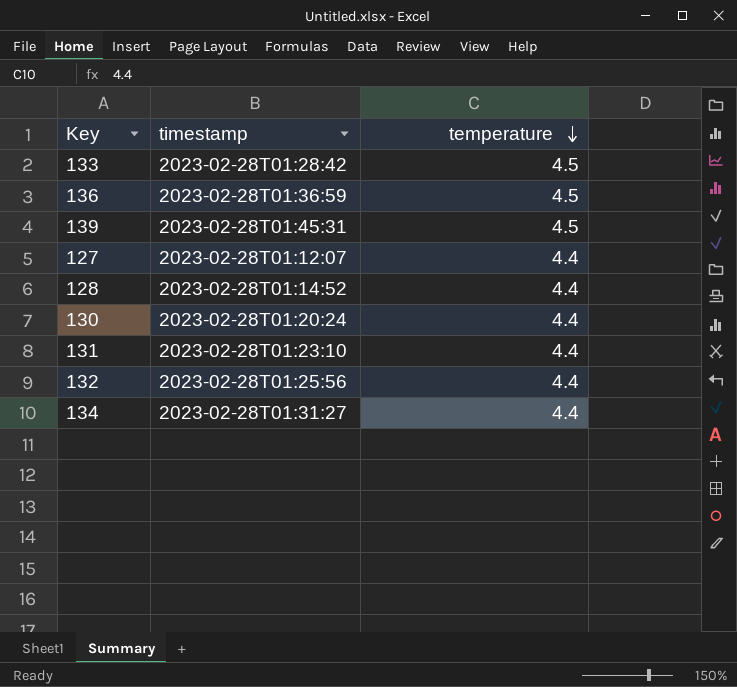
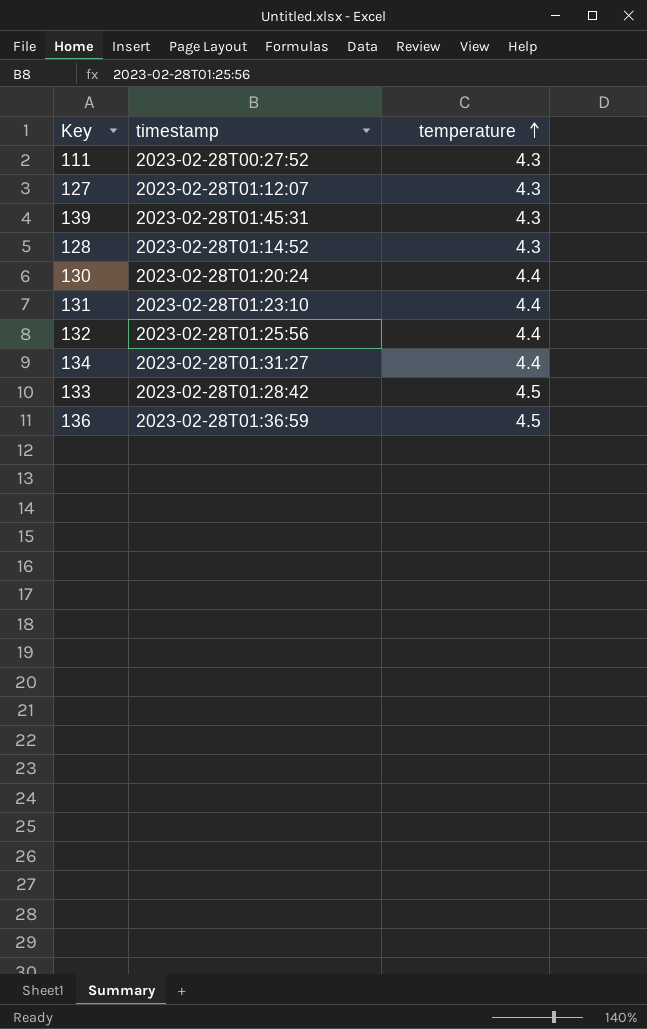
row order: temperature descending -> temperature ascending
row 111: none -> 2023-02-28T00:27:52 | 4.3
127 | temperature: 4.4 -> 4.3
139 | temperature: 4.5 -> 4.3
128 | temperature: 4.4 -> 4.3

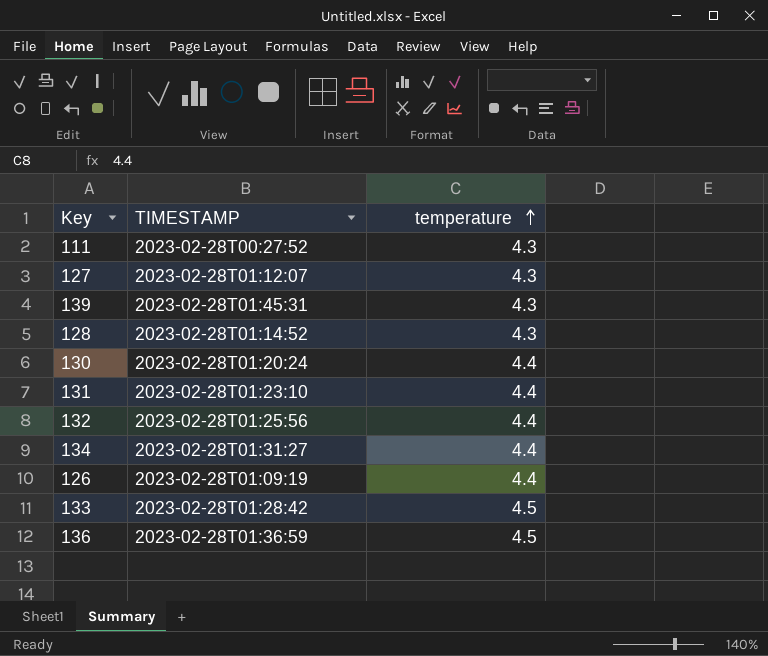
column name: timestamp -> TIMESTAMP
row 126: none -> 2023-02-28T01:09:19 | 4.4

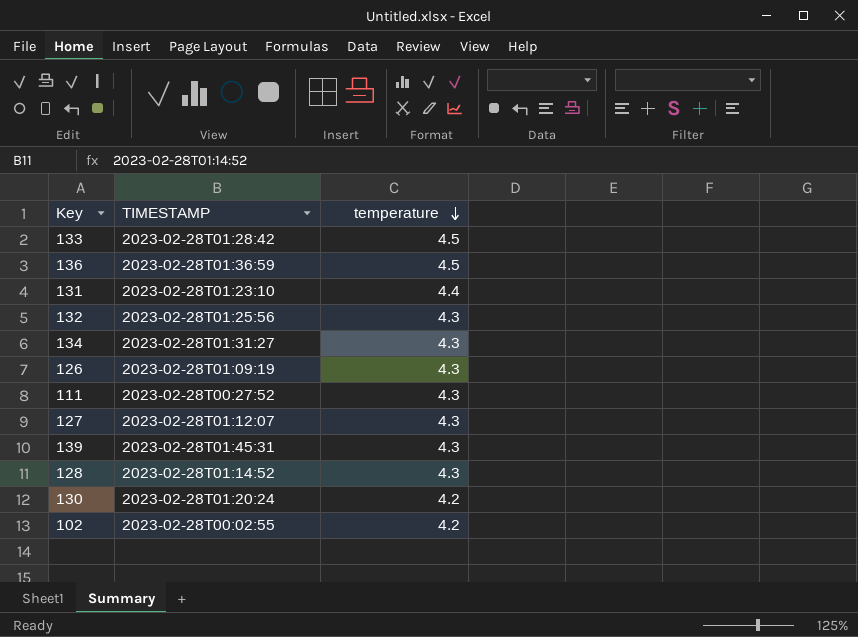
row order: temperature ascending -> temperature descending
132 | temperature: 4.4 -> 4.3
134 | temperature: 4.4 -> 4.3
126 | temperature: 4.4 -> 4.3
130 | temperature: 4.4 -> 4.2
row 102: none -> 2023-02-28T00:02:55 | 4.2

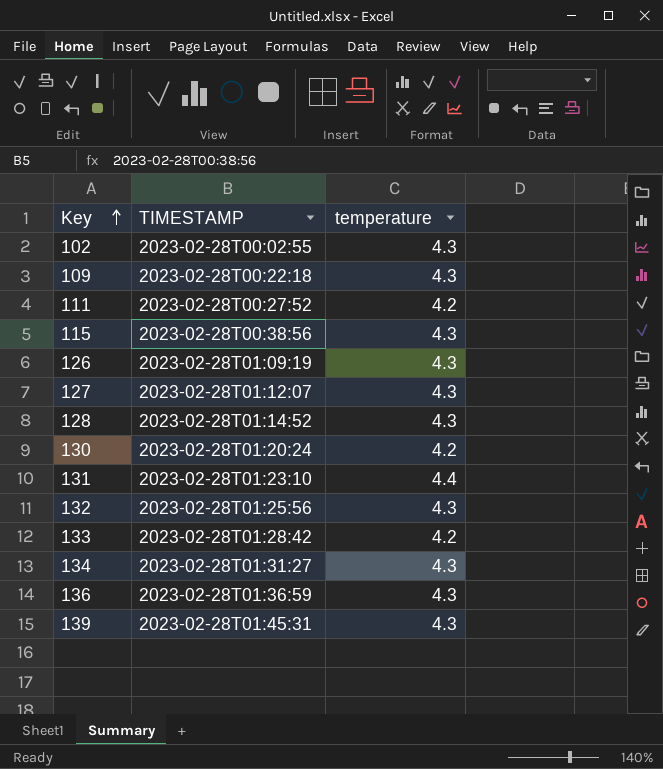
row order: temperature descending -> Key ascending
102 | temperature: 4.2 -> 4.3
row 109: none -> 2023-02-28T00:22:18 | 4.3
111 | temperature: 4.3 -> 4.2
row 115: none -> 2023-02-28T00:38:56 | 4.3
133 | temperature: 4.5 -> 4.2
136 | temperature: 4.5 -> 4.3

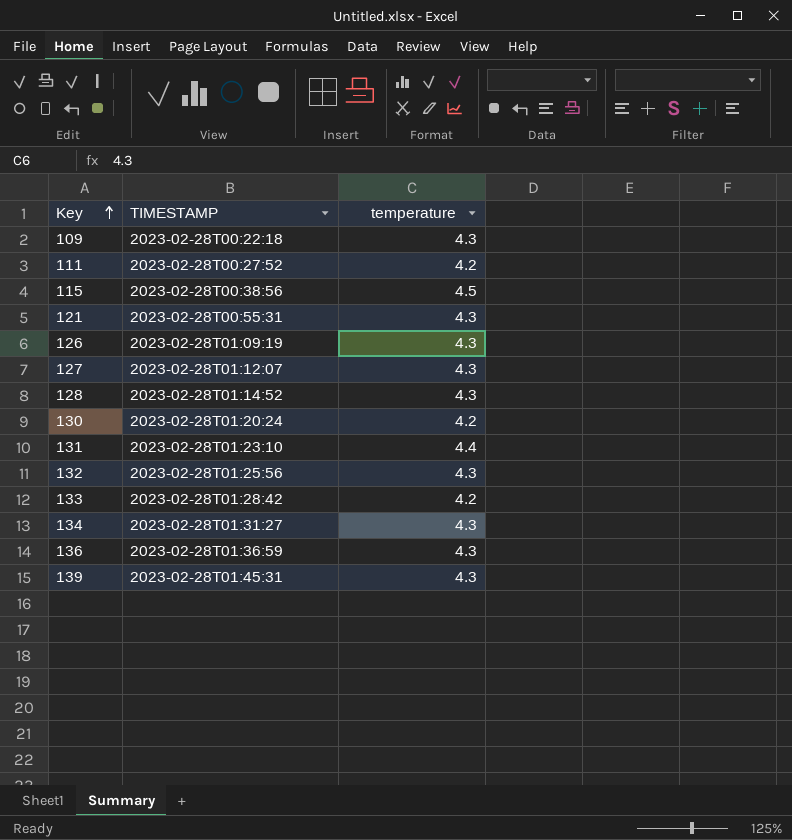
row 102: 2023-02-28T00:02:55 | 4.3 -> none
115 | temperature: 4.3 -> 4.5
row 121: none -> 2023-02-28T00:55:31 | 4.3

